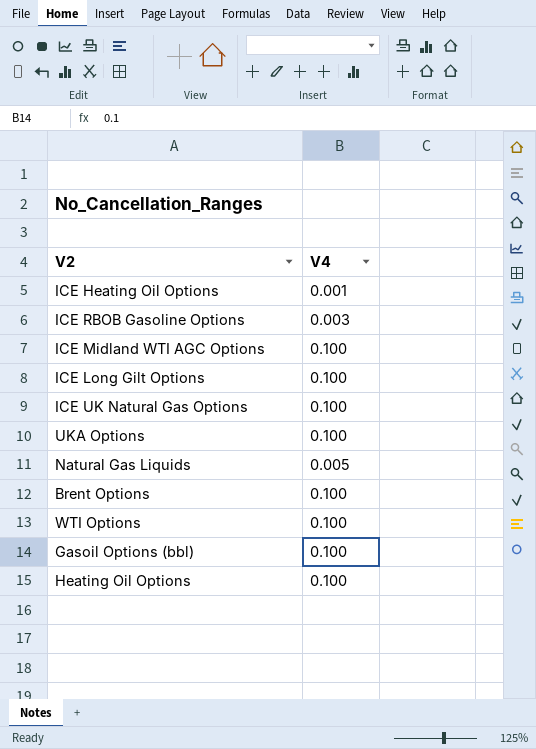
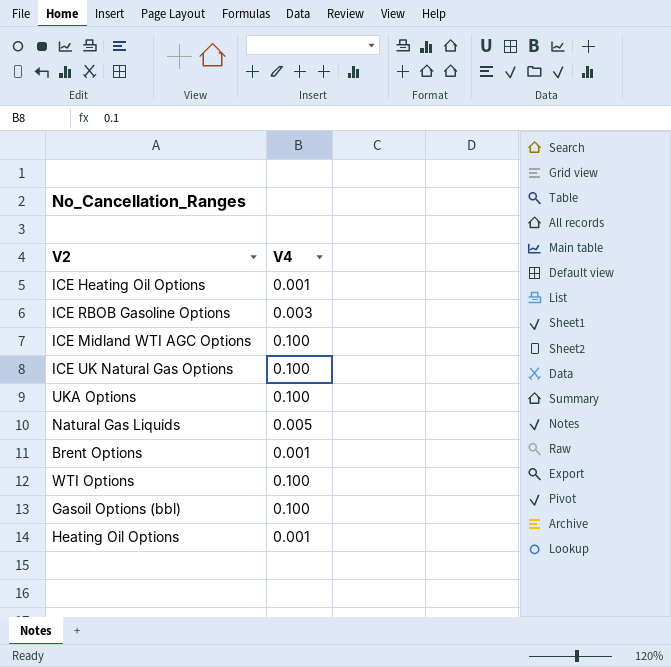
row ICE Long Gilt Options: 0.100 -> none
Brent Options | V4: 0.100 -> 0.001
Heating Oil Options | V4: 0.100 -> 0.001

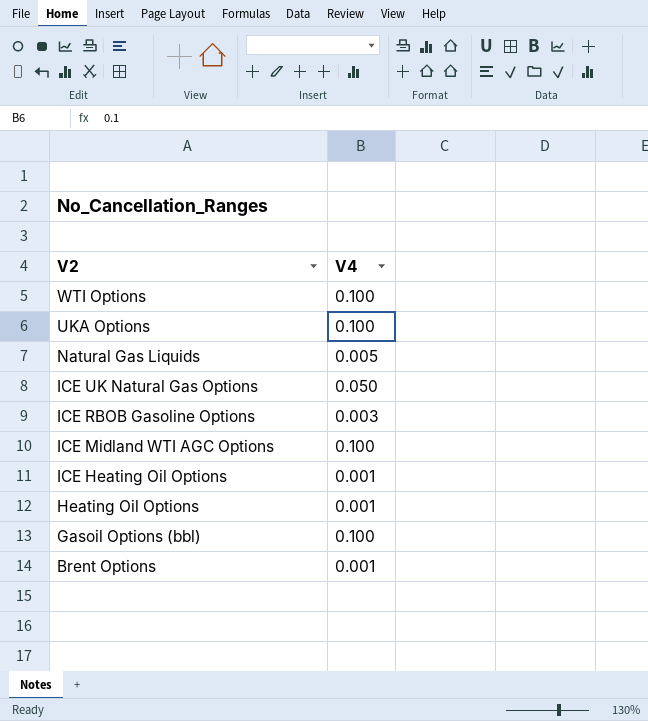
row order: none -> V2 descending
ICE UK Natural Gas Options | V4: 0.100 -> 0.050

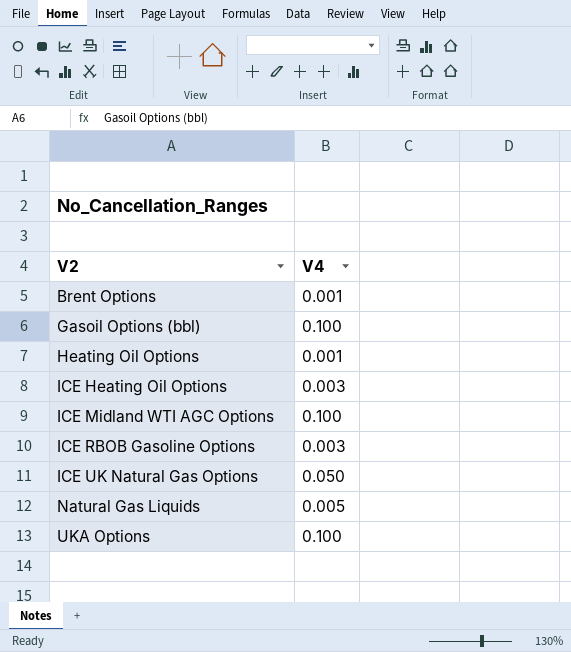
row order: V2 descending -> V2 ascending
row WTI Options: 0.100 -> none
ICE Heating Oil Options | V4: 0.001 -> 0.003

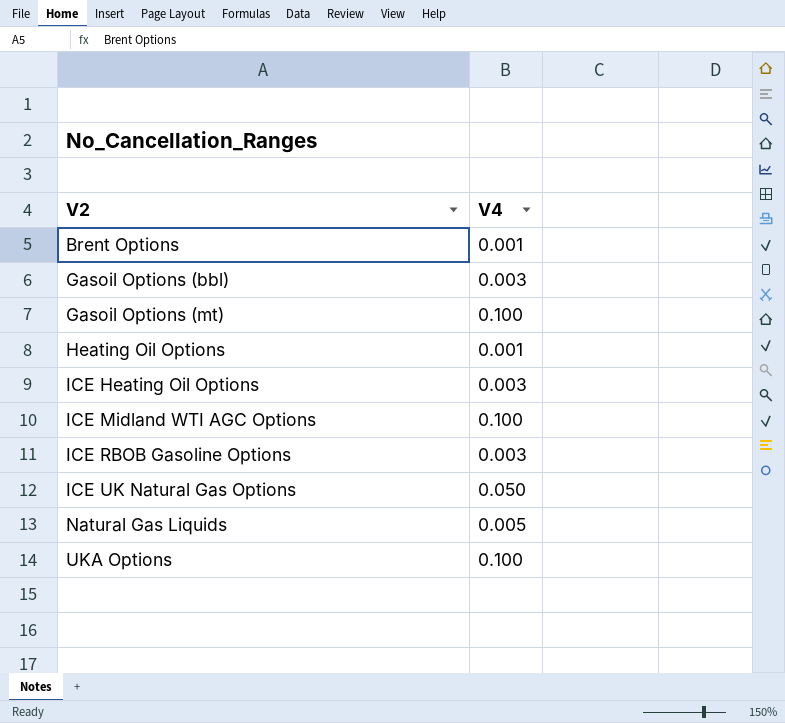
Gasoil Options (bbl) | V4: 0.100 -> 0.003
row Gasoil Options (mt): none -> 0.100

